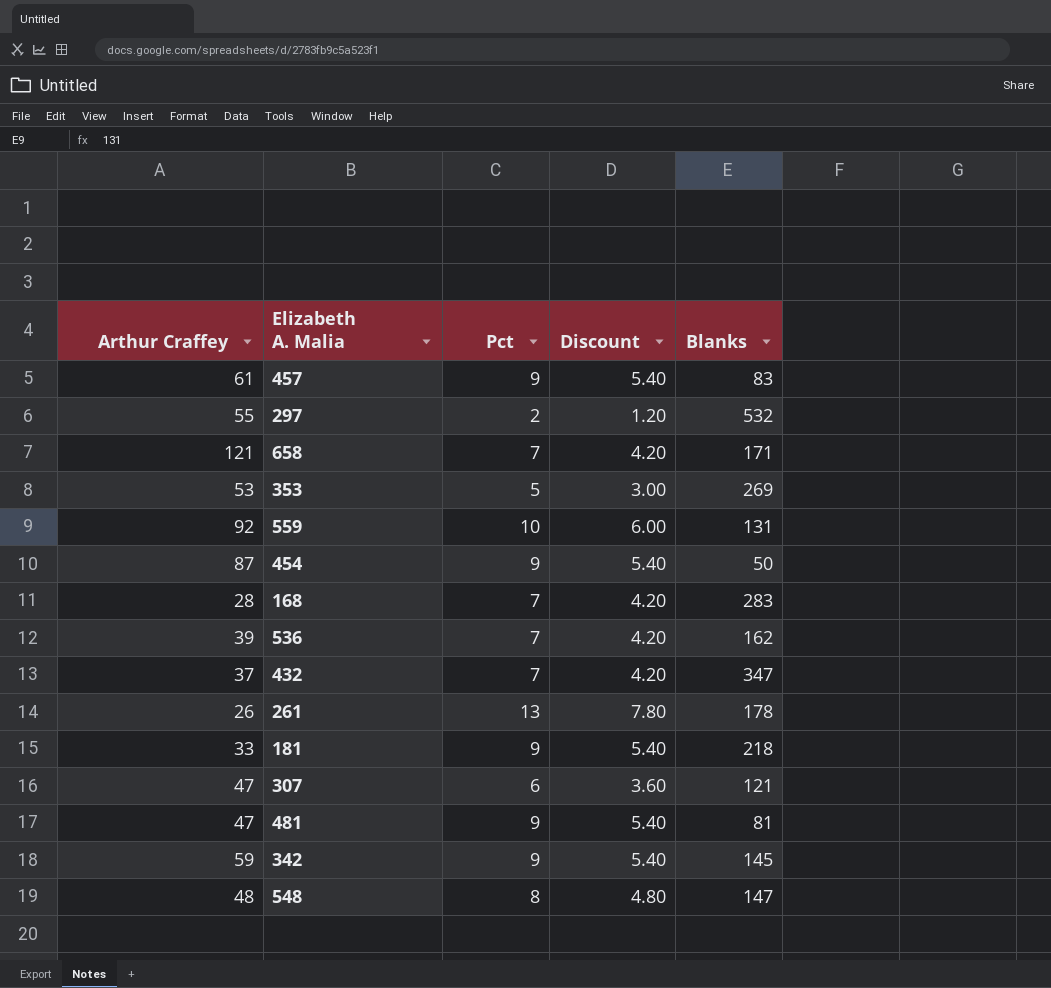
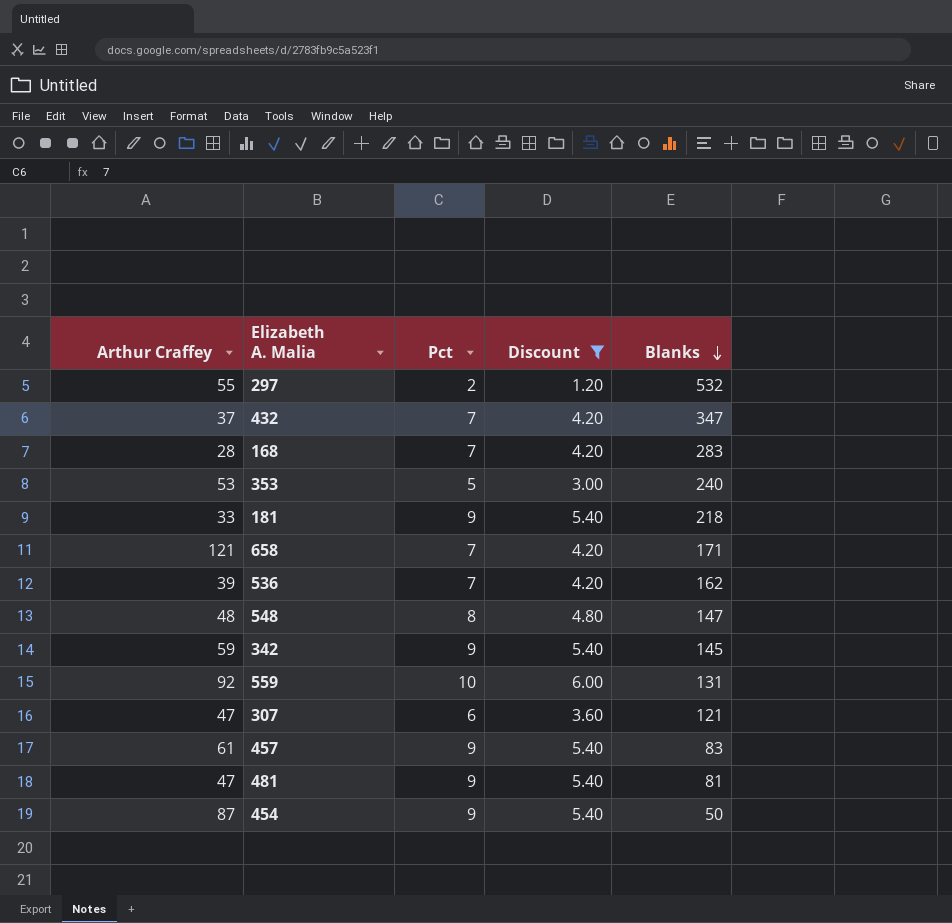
filter: none -> Discount != 7.80
row order: none -> Blanks descending
353 | Blanks: 269 -> 240

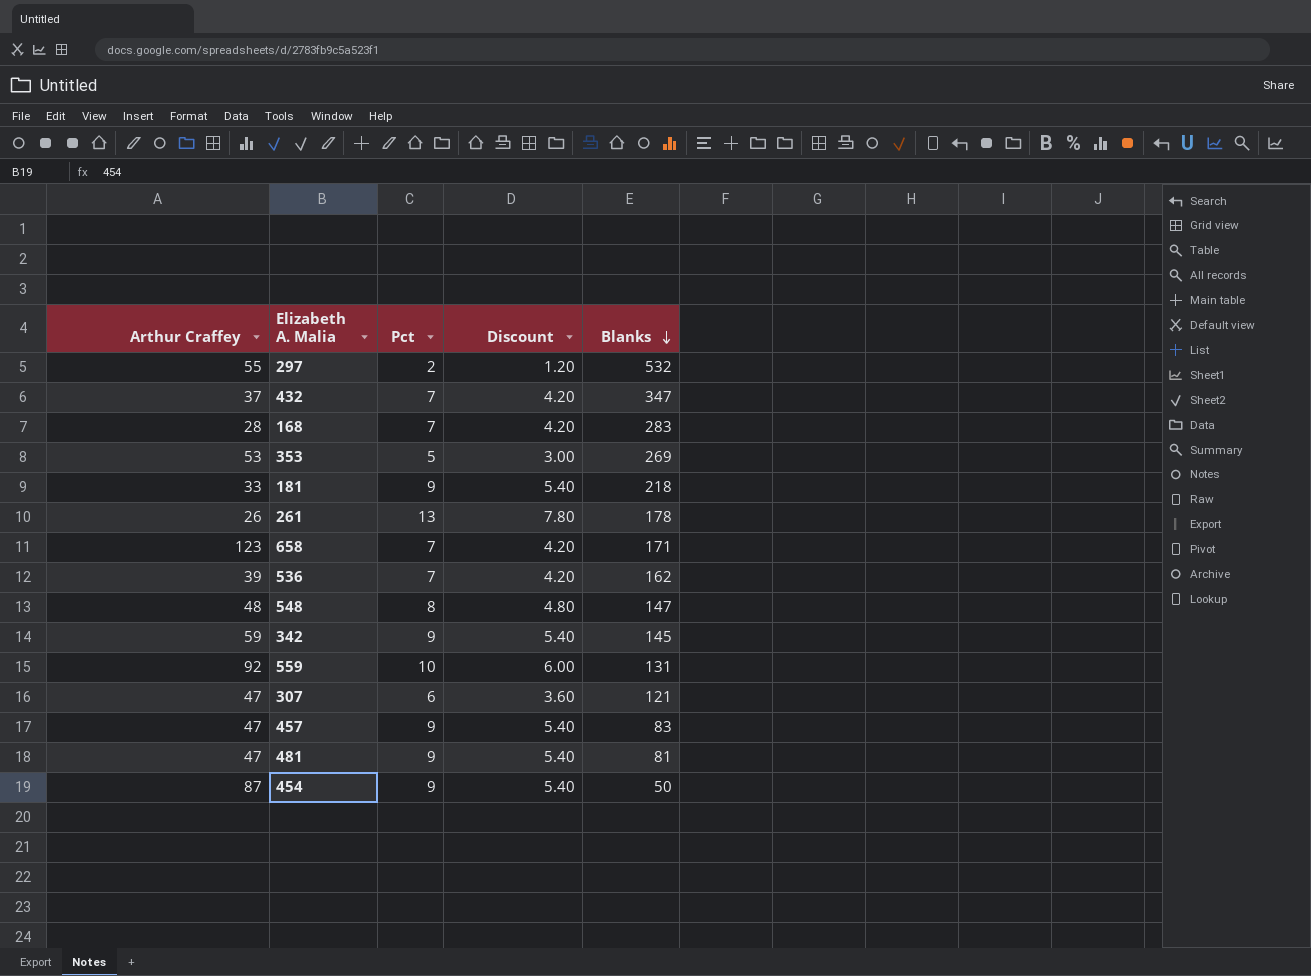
filter: Discount != 7.80 -> none
353 | Blanks: 240 -> 269
658 | Arthur Craffey: 121 -> 123
457 | Arthur Craffey: 61 -> 47

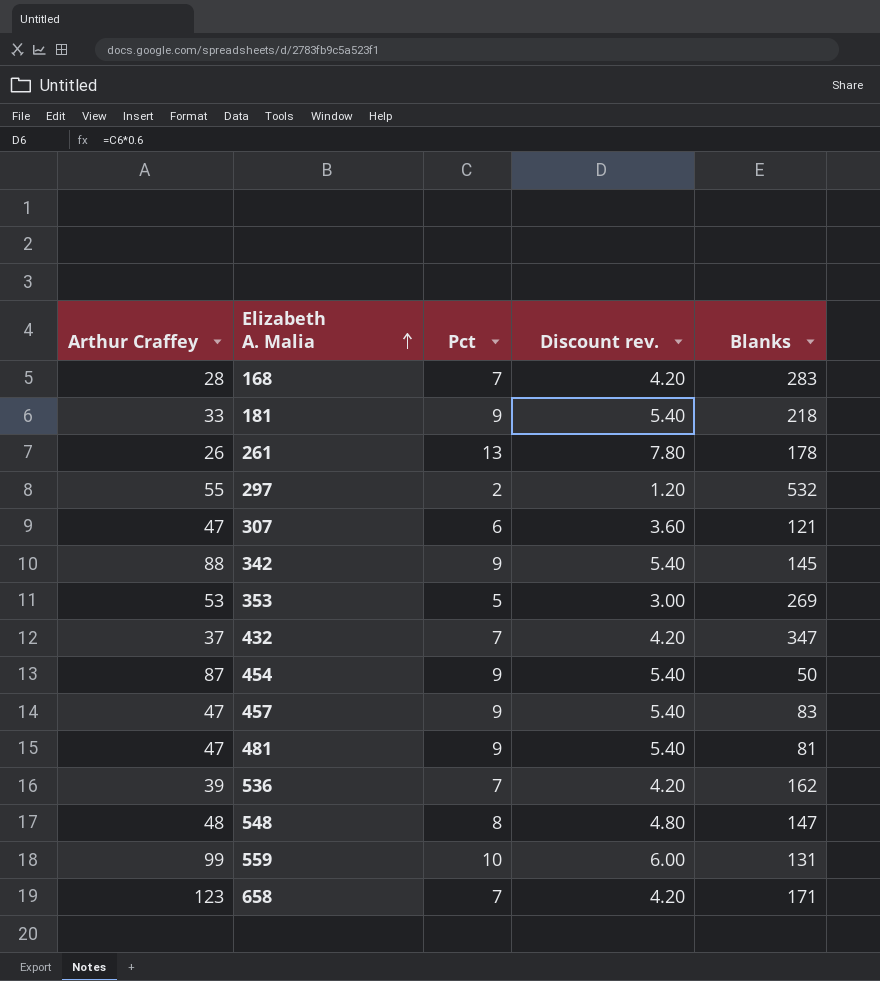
row order: Blanks descending -> Elizabeth A. Malia ascending
column name: Discount -> Discount rev.
342 | Arthur Craffey: 59 -> 88
559 | Arthur Craffey: 92 -> 99

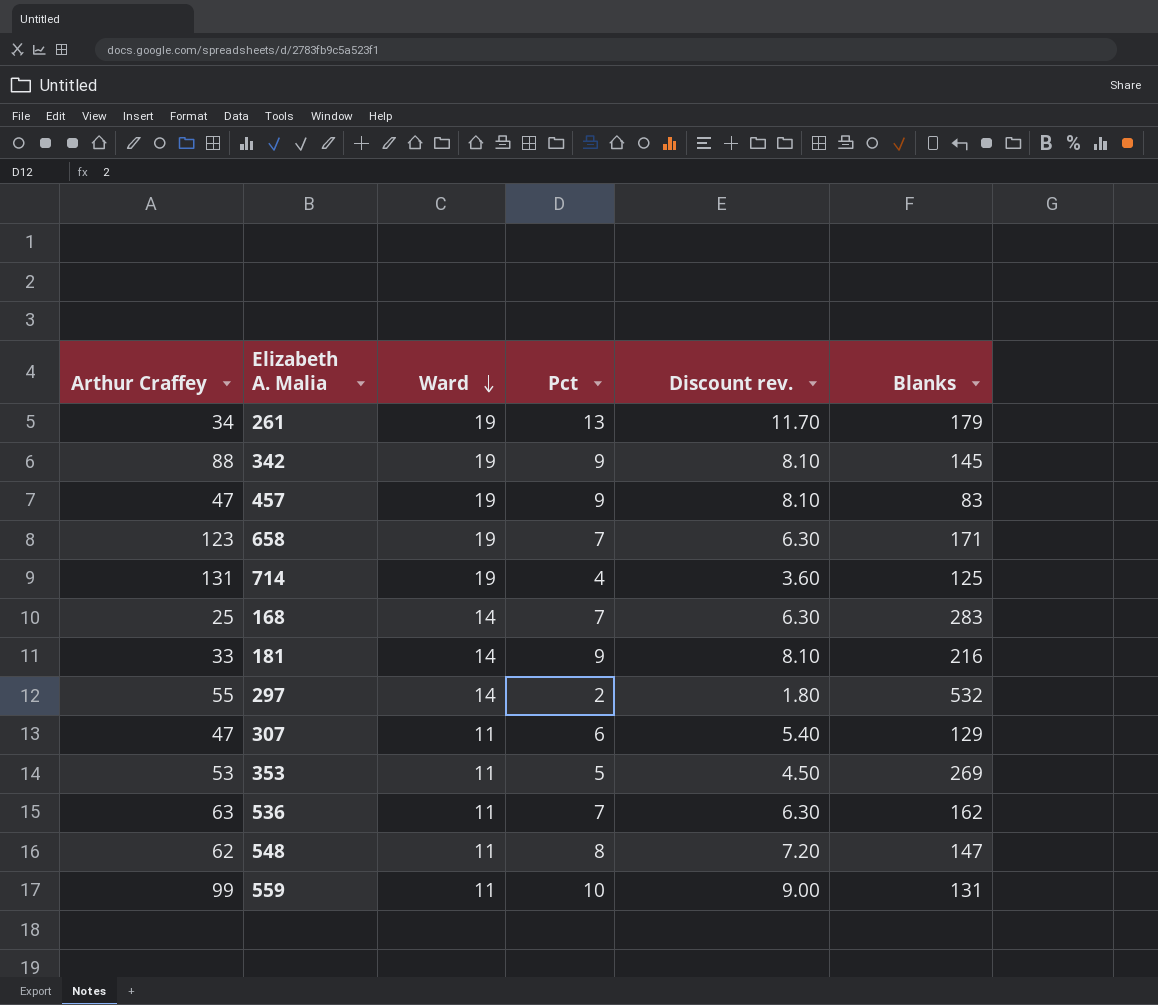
row order: Elizabeth A. Malia ascending -> Ward descending
column Ward | position: none -> 3
column Discount rev. | formula: [Pct] * 0.6 -> [Pct] * 0.9
row 432: 37 | 7 | 4.20 | 347 -> none
row 454: 87 | 9 | 5.40 | 50 -> none
row 481: 47 | 9 | 5.40 | 81 -> none
261 | Arthur Craffey: 26 -> 34
261 | Blanks: 178 -> 179
row 714: none -> 131 | 19 | 4 | 3.60 | 125
168 | Arthur Craffey: 28 -> 25
181 | Blanks: 218 -> 216
307 | Blanks: 121 -> 129
536 | Arthur Craffey: 39 -> 63
548 | Arthur Craffey: 48 -> 62

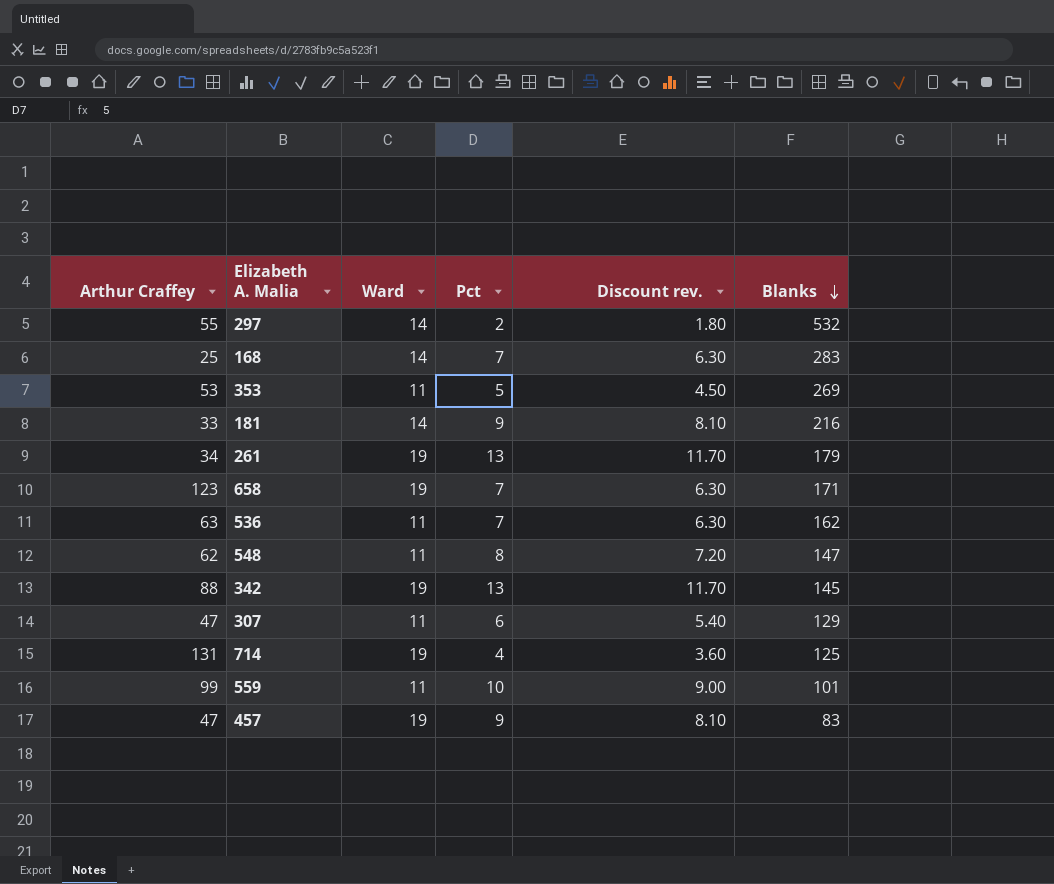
row order: Ward descending -> Blanks descending
342 | Pct: 9 -> 13
342 | Discount rev.: 8.10 -> 11.70
559 | Blanks: 131 -> 101

